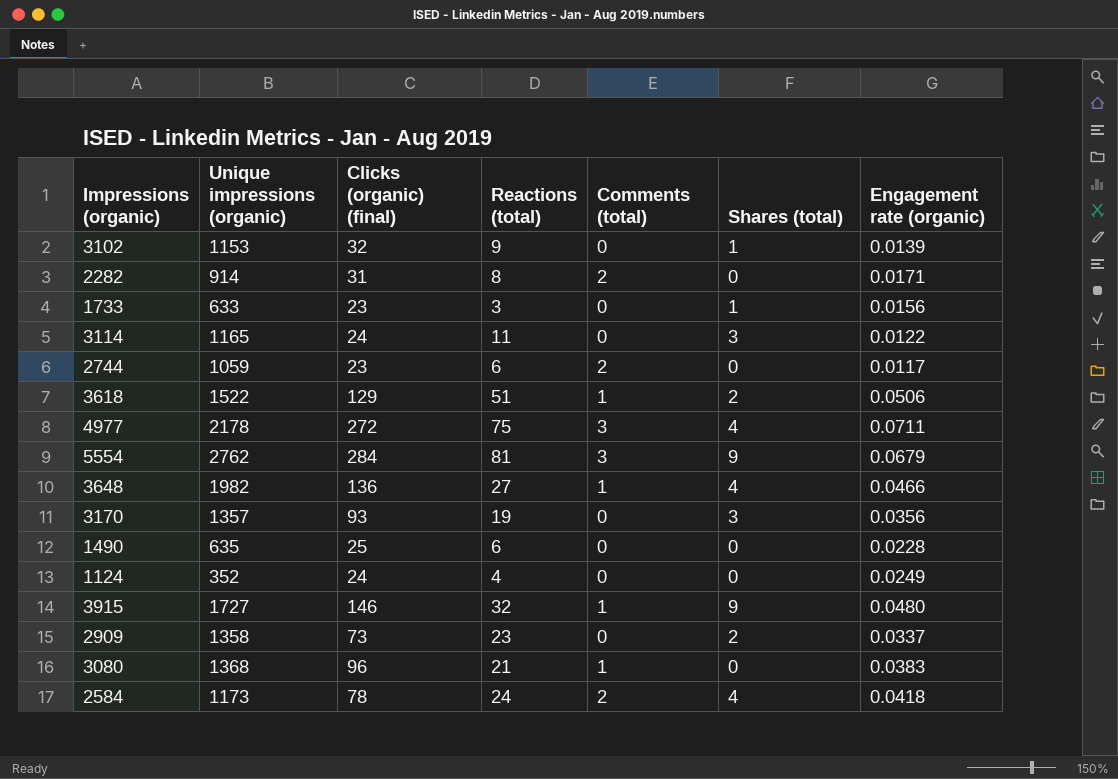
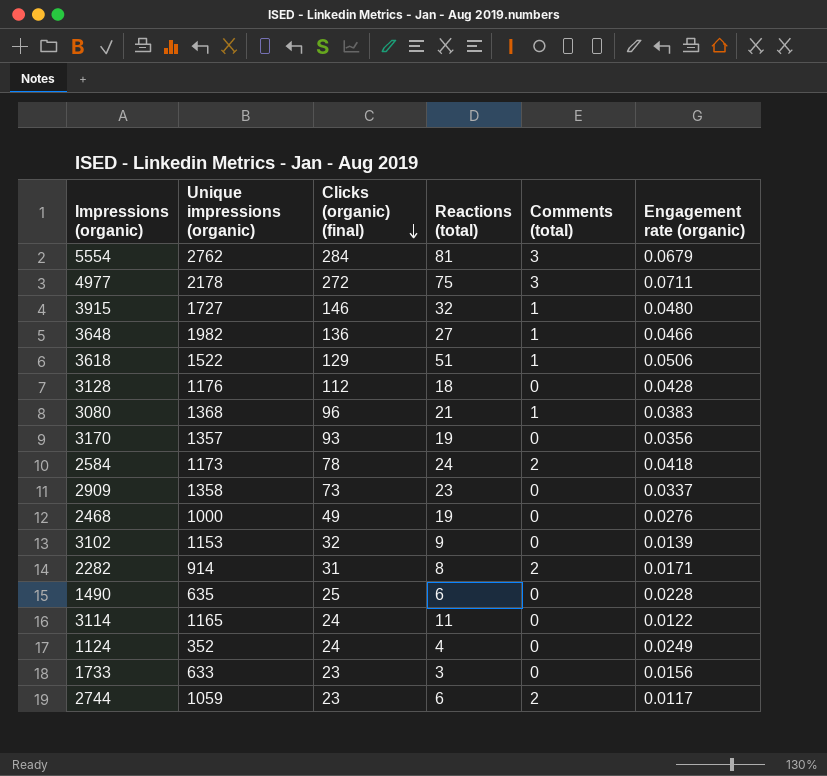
row order: none -> Clicks (organic) (final) descending
column Shares (total) | position: 6 -> none
row 3128: none -> 1176 | 112 | 18 | 0 | 0.0428
row 2468: none -> 1000 | 49 | 19 | 0 | 0.0276

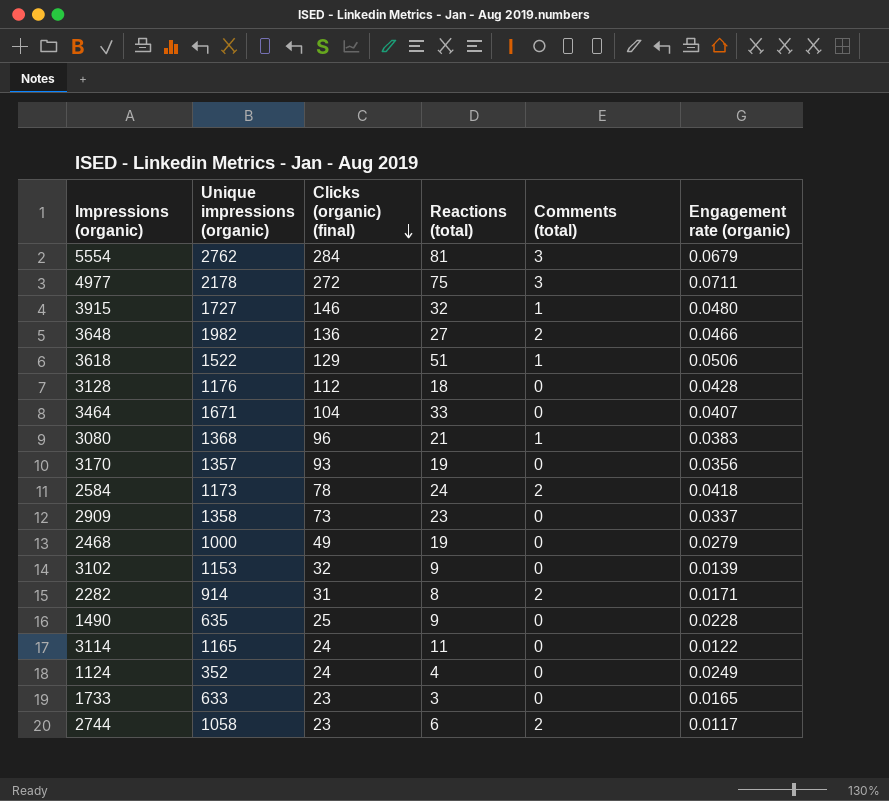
3648 | Comments (total): 1 -> 2
row 3464: none -> 1671 | 104 | 33 | 0 | 0.0407
2468 | Engagement rate (organic): 0.0276 -> 0.0279
1490 | Reactions (total): 6 -> 9
1733 | Engagement rate (organic): 0.0156 -> 0.0165
2744 | Unique impressions (organic): 1059 -> 1058

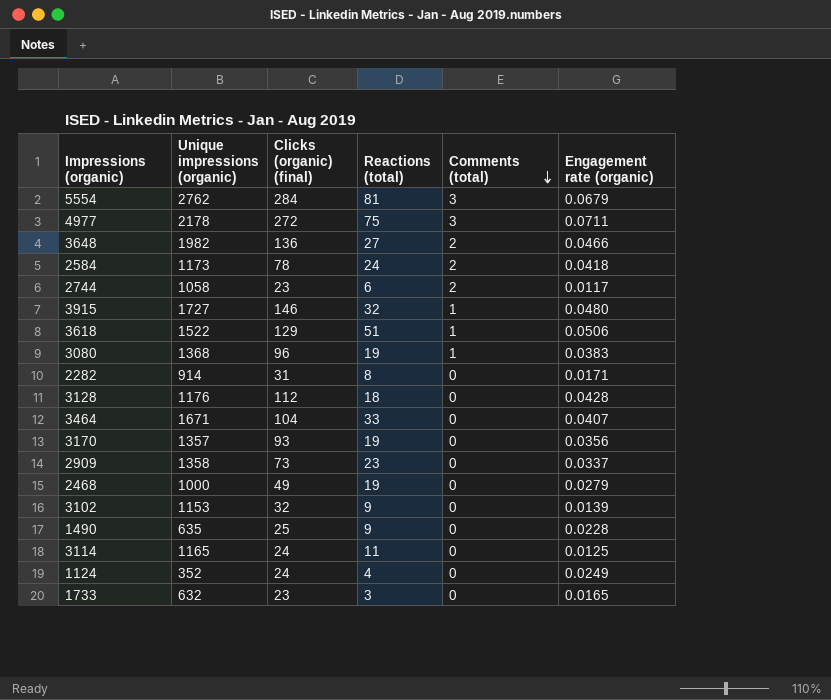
row order: Clicks (organic) (final) descending -> Comments (total) descending
3080 | Reactions (total): 21 -> 19
2282 | Comments (total): 2 -> 0
3114 | Engagement rate (organic): 0.0122 -> 0.0125
1733 | Unique impressions (organic): 633 -> 632

